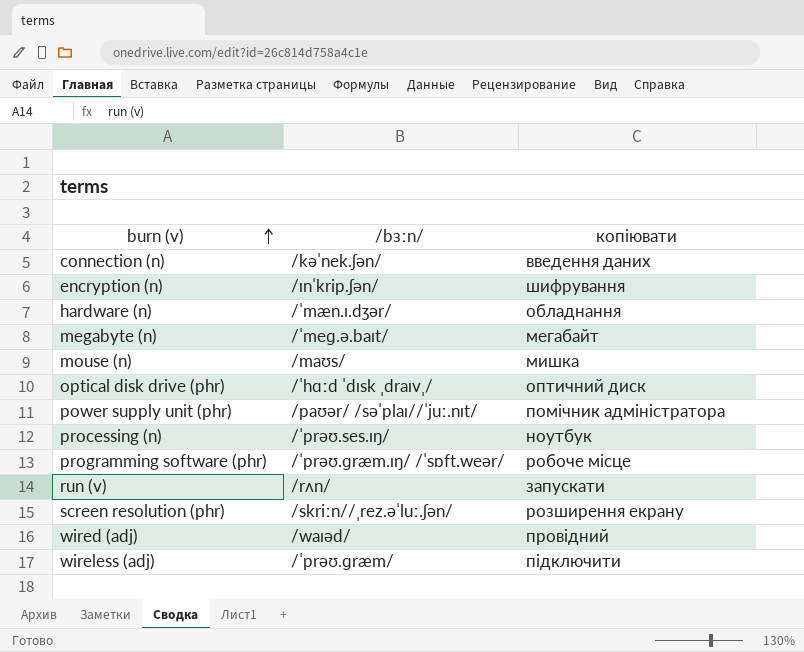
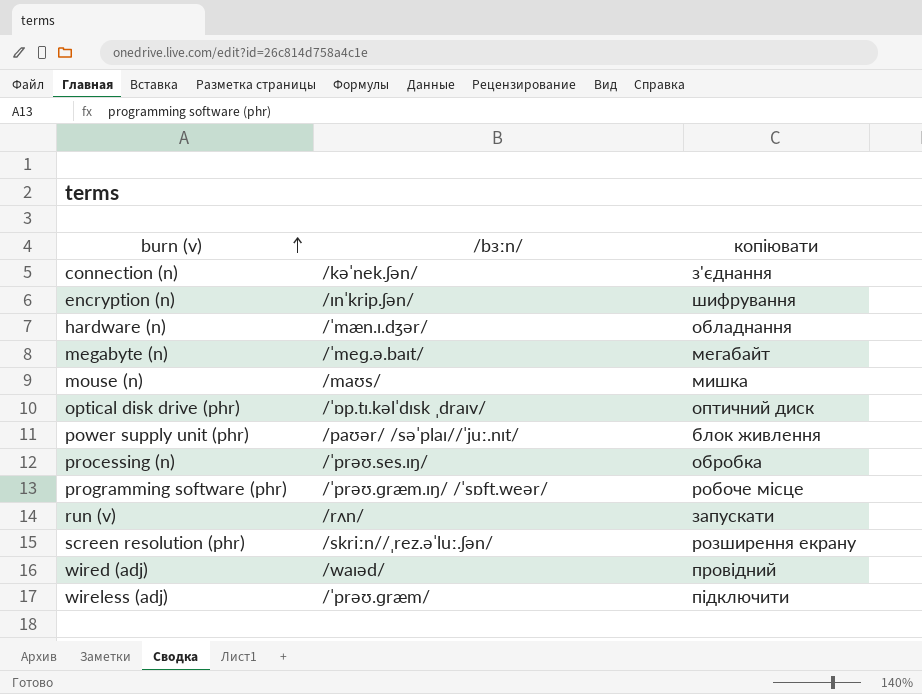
connection (n) | копіювати: введення даних -> з'єднання
optical disk drive (phr) | /bɜːn/: /ˈhɑːd ˈdɪsk ˌdraɪvˌ/ -> /ˈɒp.tɪ.kəlˈdɪsk ˌdraɪv/
power supply unit (phr) | копіювати: помічник адміністратора -> блок живлення
processing (n) | копіювати: ноутбук -> обробка

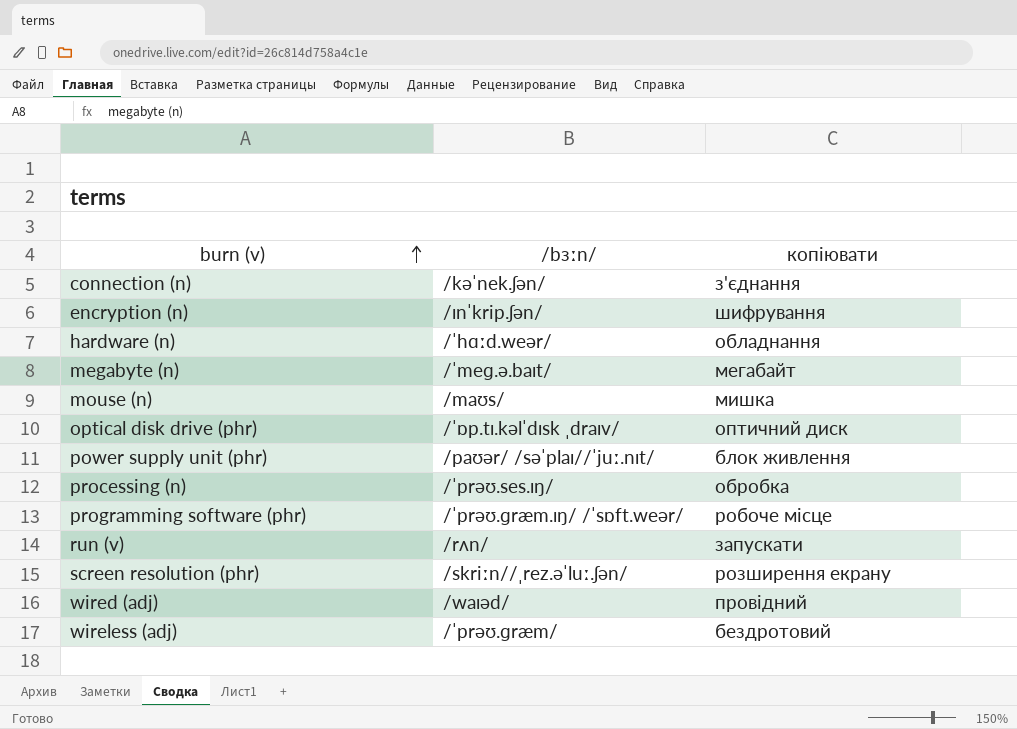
hardware (n) | /bɜːn/: /ˈmæn.ɪ.dʒər/ -> /ˈhɑːd.weər/
wireless (adj) | копіювати: підключити -> бездротовий

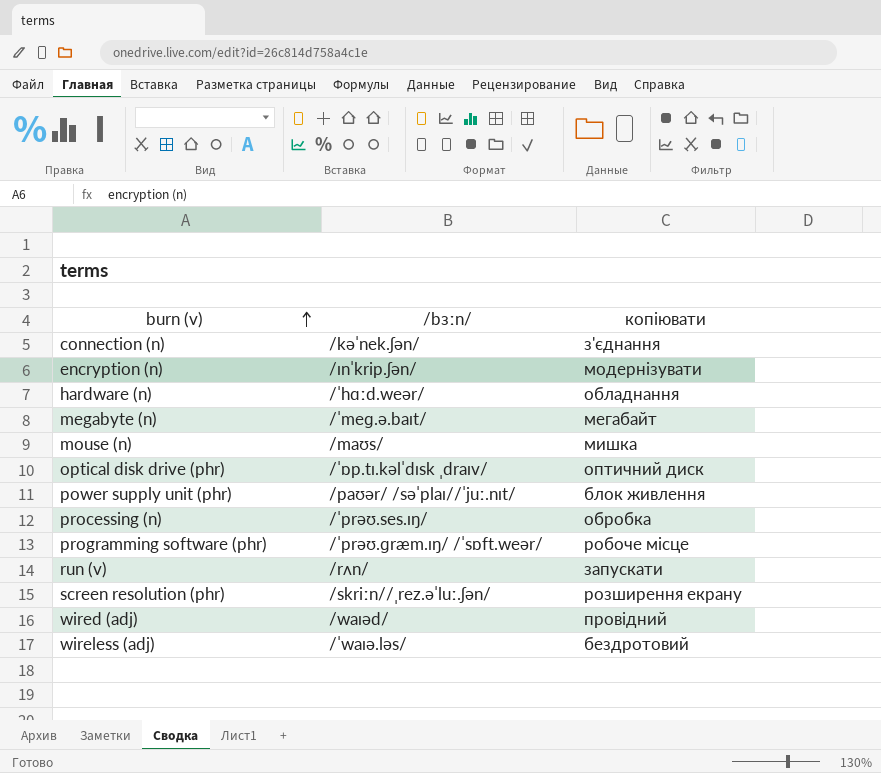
encryption (n) | копіювати: шифрування -> модернізувати
wireless (adj) | /bɜːn/: /ˈprəʊ.ɡræm/ -> /ˈwaɪə.ləs/

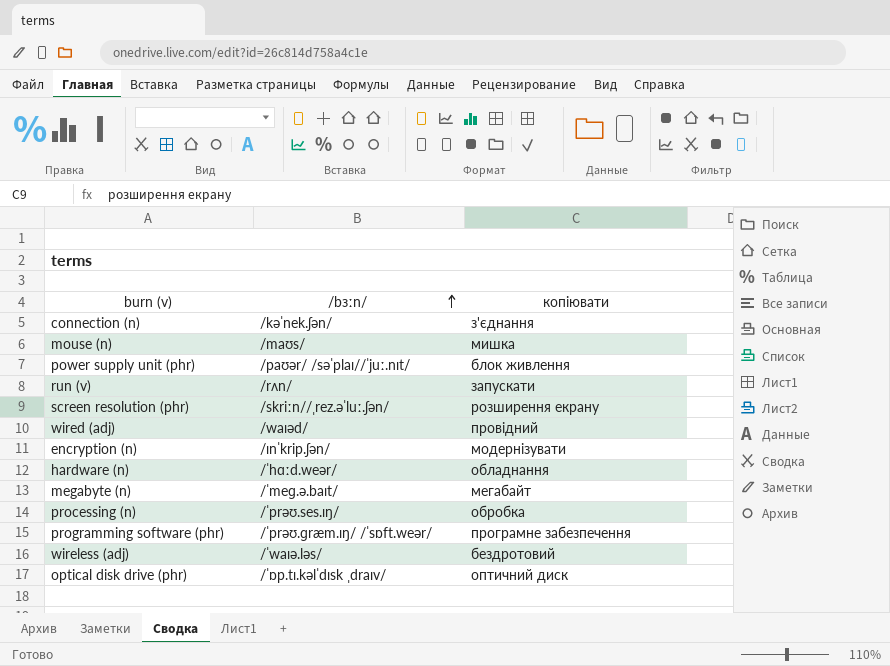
row order: burn (v) ascending -> /bɜːn/ ascending
programming software (phr) | копіювати: робоче місце -> програмне забезпечення

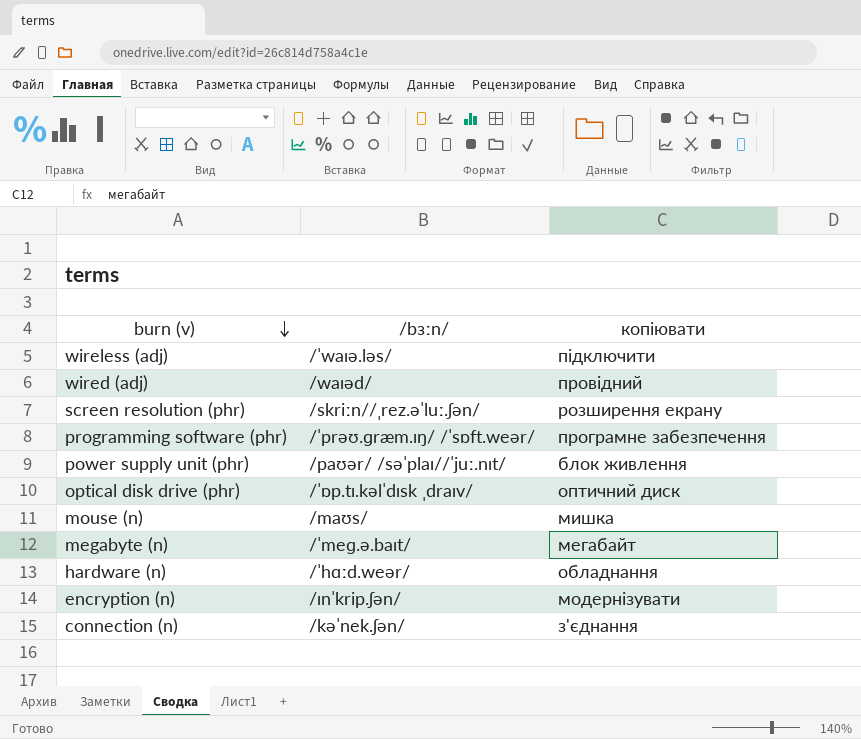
row order: /bɜːn/ ascending -> burn (v) descending
row run (v): /rʌn/ | запускати -> none
row processing (n): /ˈprəʊ.ses.ɪŋ/ | обробка -> none
wireless (adj) | копіювати: бездротовий -> підключити

